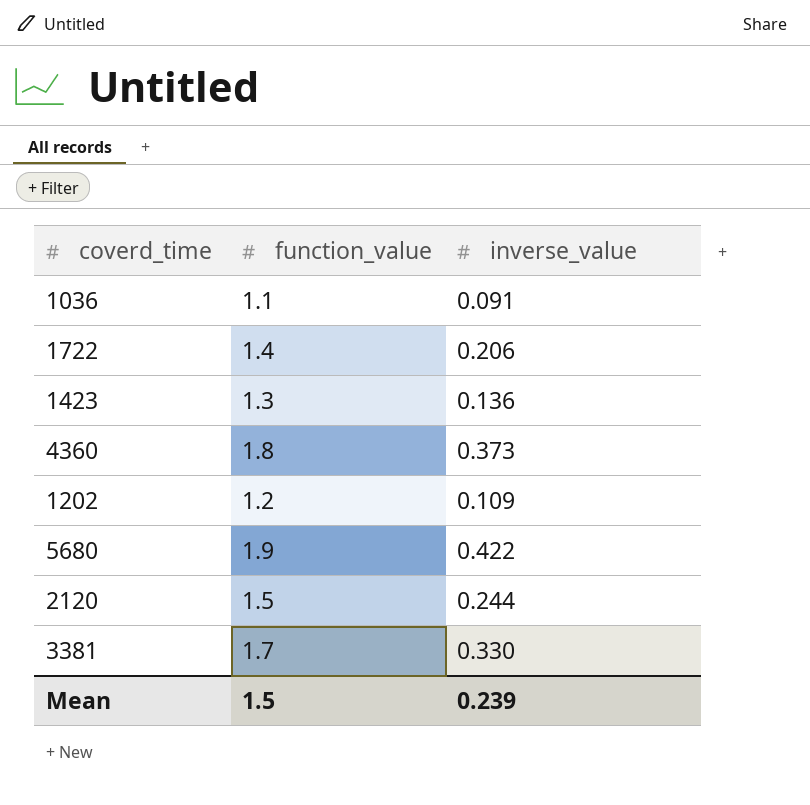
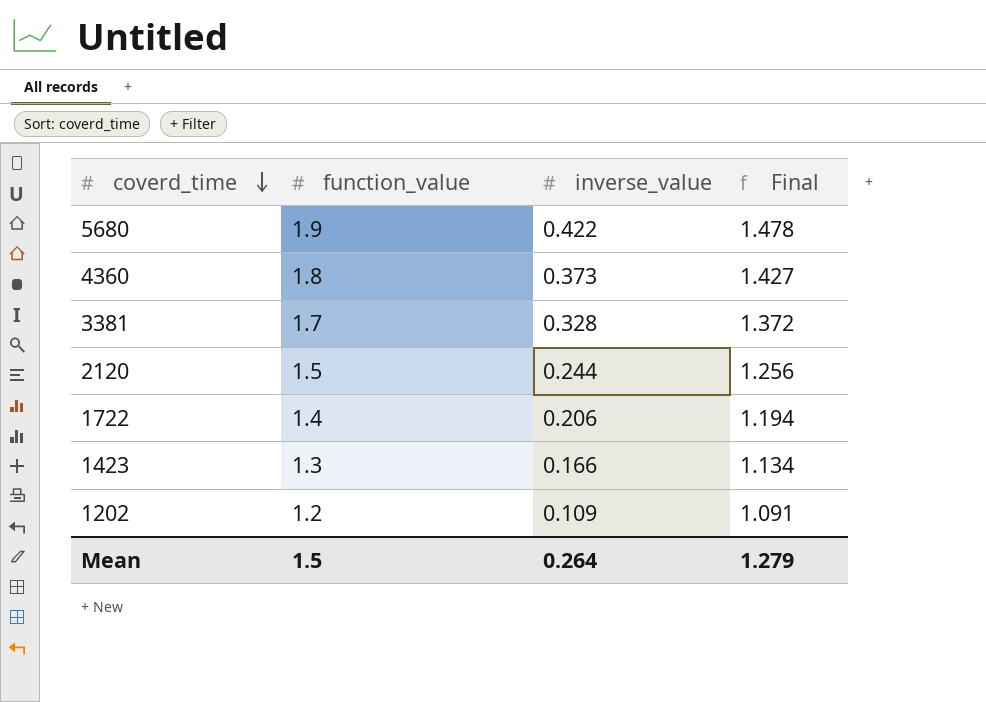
row order: none -> coverd_time descending
column Final | formula: none -> [function_value] - [inverse_value]
row 1036: 1.1 | 0.091 -> none
3381 | inverse_value: 0.330 -> 0.328
1423 | inverse_value: 0.136 -> 0.166
Mean | inverse_value: 0.239 -> 0.264

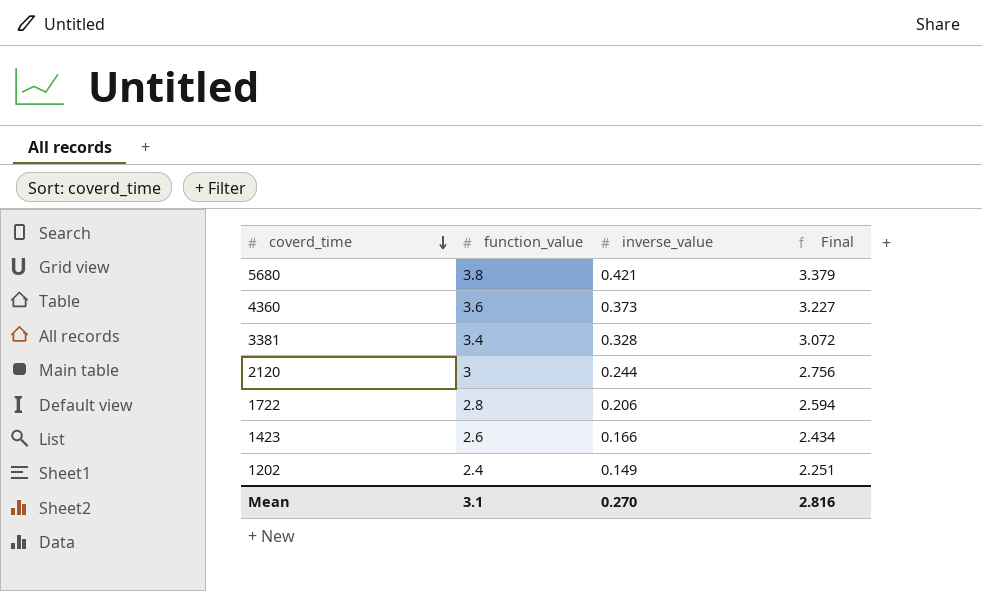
5680 | function_value: 1.9 -> 3.8
5680 | inverse_value: 0.422 -> 0.421
5680 | Final: 1.478 -> 3.379
4360 | function_value: 1.8 -> 3.6
4360 | Final: 1.427 -> 3.227
3381 | function_value: 1.7 -> 3.4
3381 | Final: 1.372 -> 3.072
2120 | function_value: 1.5 -> 3
2120 | Final: 1.256 -> 2.756
1722 | function_value: 1.4 -> 2.8
1722 | Final: 1.194 -> 2.594
1423 | function_value: 1.3 -> 2.6
1423 | Final: 1.134 -> 2.434
1202 | function_value: 1.2 -> 2.4
1202 | inverse_value: 0.109 -> 0.149
1202 | Final: 1.091 -> 2.251
Mean | function_value: 1.5 -> 3.1
Mean | inverse_value: 0.264 -> 0.270
Mean | Final: 1.279 -> 2.816

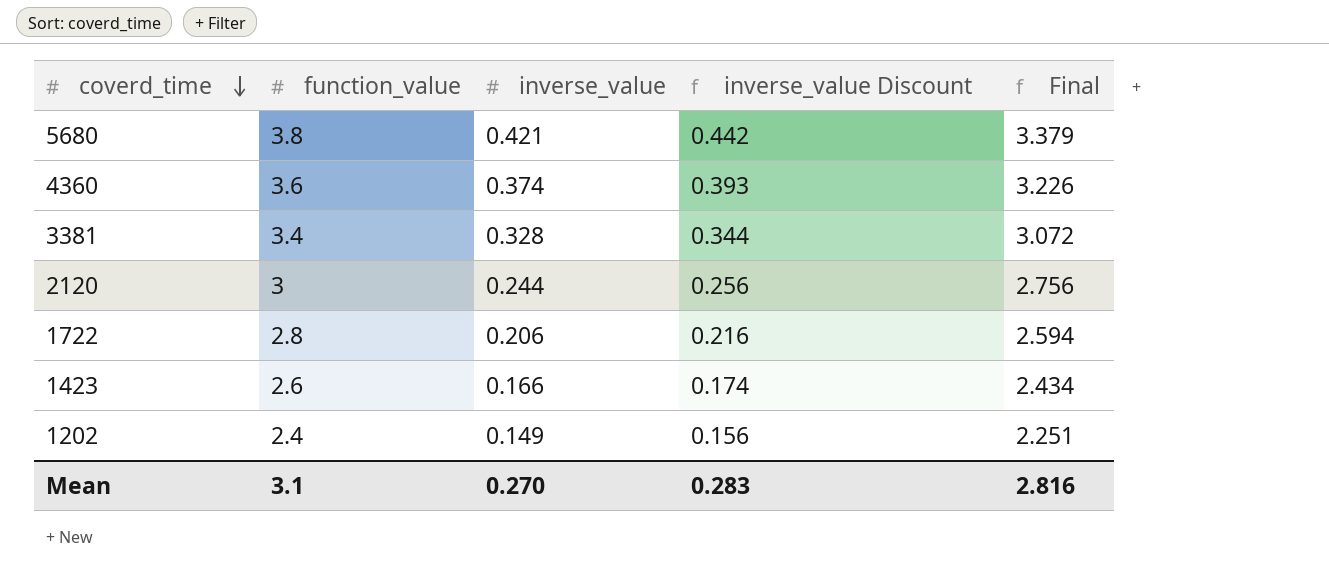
column inverse_value Discount | formula: none -> [inverse_value] * 1.05
4360 | inverse_value: 0.373 -> 0.374
4360 | Final: 3.227 -> 3.226

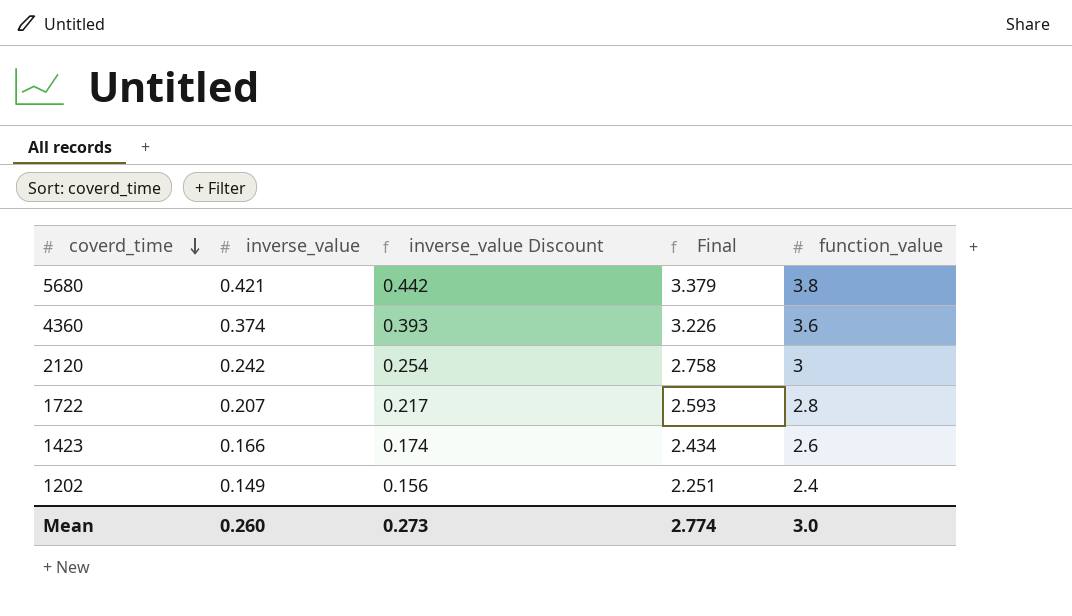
column function_value | position: 2 -> 5
row 3381: 3.4 | 0.328 | 0.344 | 3.072 -> none
2120 | inverse_value: 0.244 -> 0.242
2120 | inverse_value Discount: 0.256 -> 0.254
2120 | Final: 2.756 -> 2.758
1722 | inverse_value: 0.206 -> 0.207
1722 | inverse_value Discount: 0.216 -> 0.217
1722 | Final: 2.594 -> 2.593
Mean | inverse_value: 0.270 -> 0.260
Mean | inverse_value Discount: 0.283 -> 0.273
Mean | Final: 2.816 -> 2.774
Mean | function_value: 3.1 -> 3.0

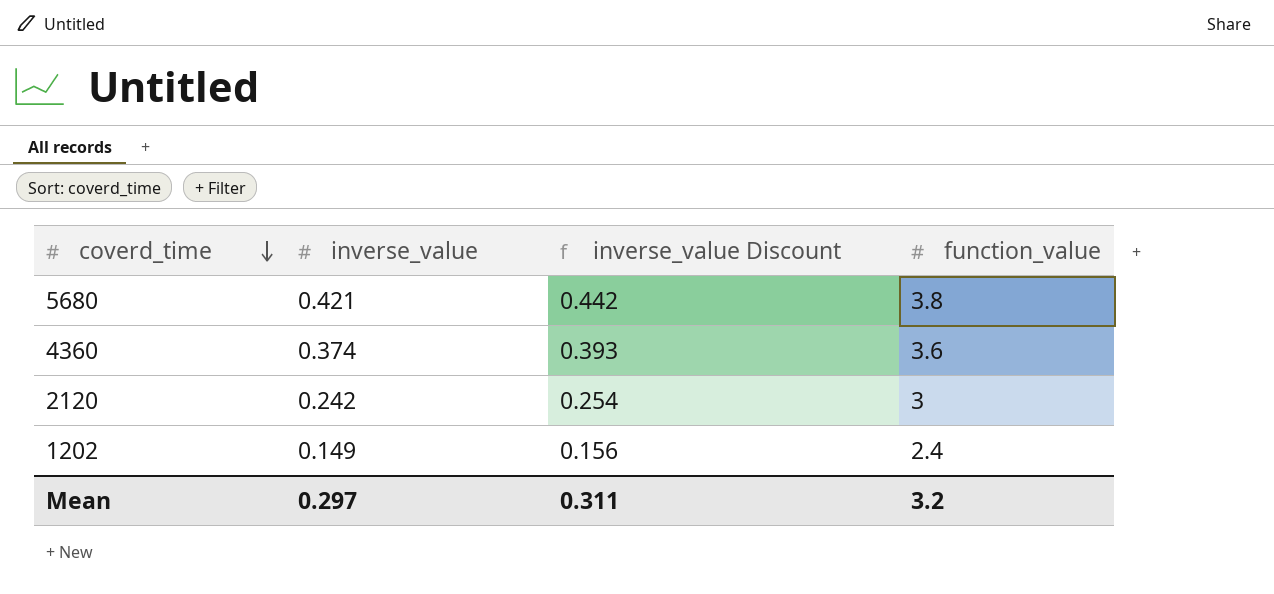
column Final | formula: [function_value] - [inverse_value] -> none
row 1722: 0.207 | 0.217 | 2.593 | 2.8 -> none
row 1423: 0.166 | 0.174 | 2.434 | 2.6 -> none
Mean | inverse_value: 0.260 -> 0.297
Mean | inverse_value Discount: 0.273 -> 0.311
Mean | function_value: 3.0 -> 3.2

